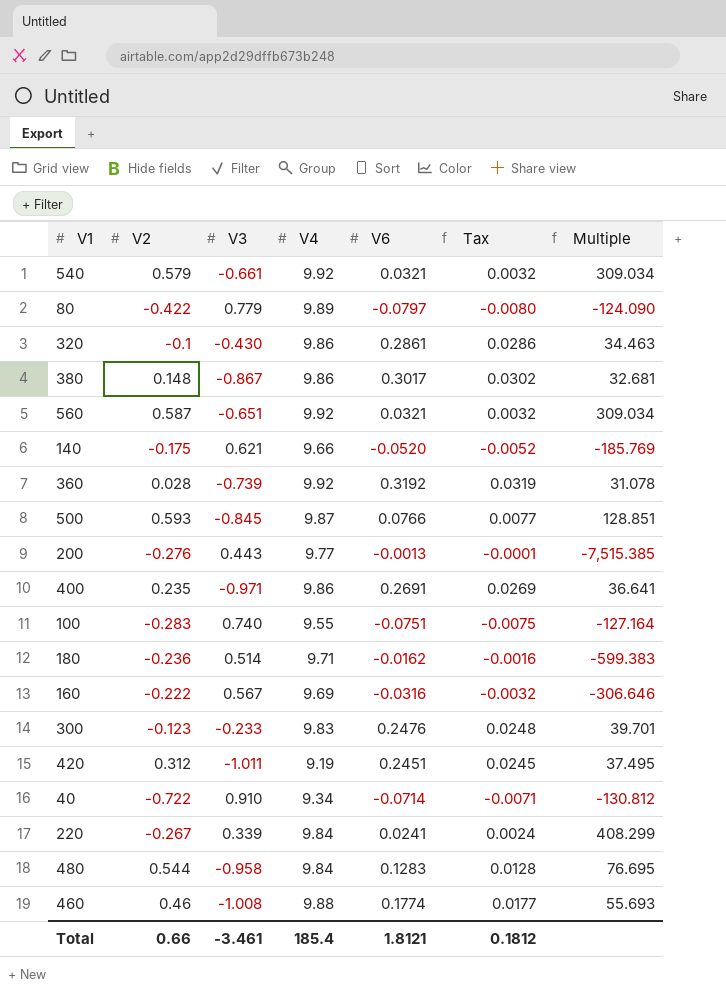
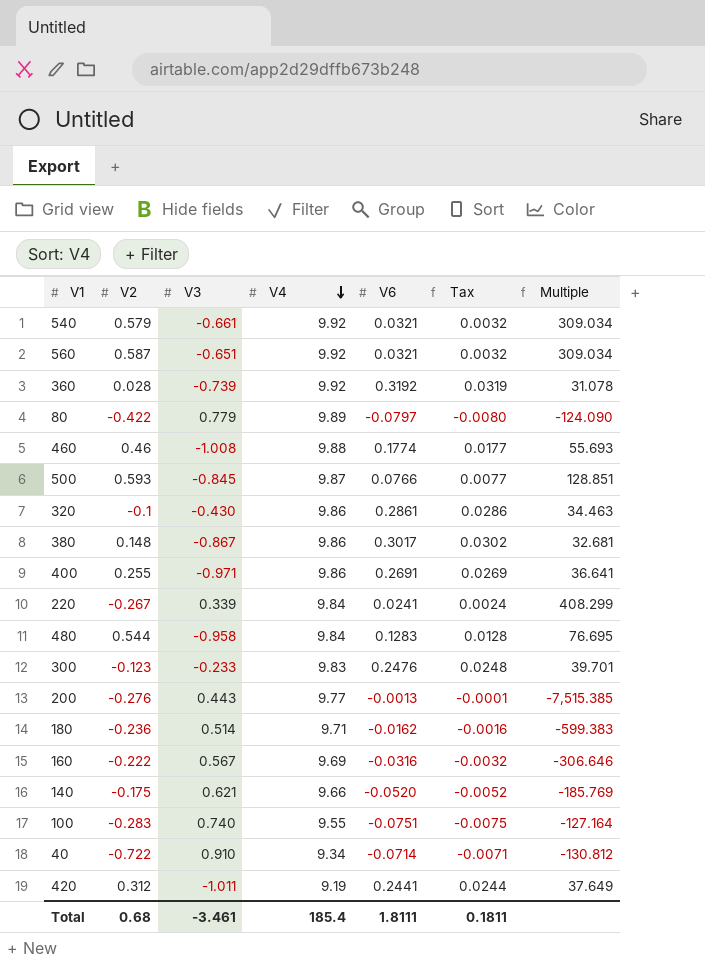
row order: none -> V4 descending
400 | V2: 0.235 -> 0.255
420 | V6: 0.2451 -> 0.2441
420 | Tax: 0.0245 -> 0.0244
420 | Multiple: 37.495 -> 37.649
Total | V2: 0.66 -> 0.68
Total | V6: 1.8121 -> 1.8111
Total | Tax: 0.1812 -> 0.1811

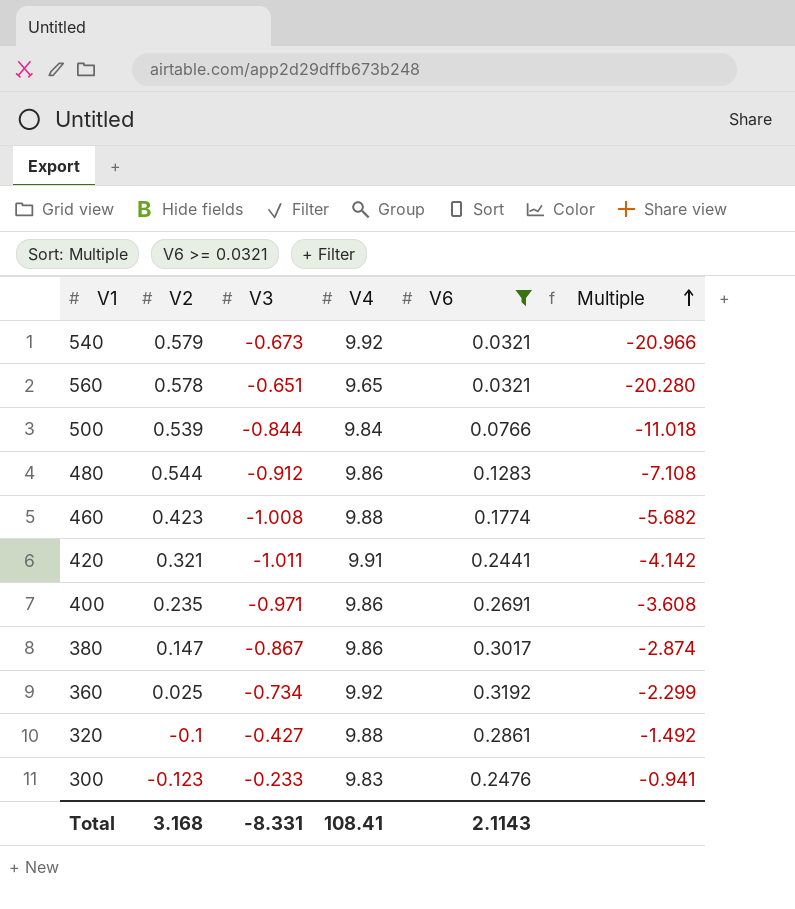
filter: none -> V6 >= 0.0321
row order: V4 descending -> Multiple ascending
column Tax | formula: [V6] * 0.1 -> none
column Multiple | formula: [V4] / [V6] -> [V3] / [V6]
540 | V3: -0.661 -> -0.673
560 | V2: 0.587 -> 0.578
560 | V4: 9.92 -> 9.65
500 | V2: 0.593 -> 0.539
500 | V3: -0.845 -> -0.844
500 | V4: 9.87 -> 9.84
480 | V3: -0.958 -> -0.912
480 | V4: 9.84 -> 9.86
460 | V2: 0.46 -> 0.423
420 | V2: 0.312 -> 0.321
420 | V4: 9.19 -> 9.91
400 | V2: 0.255 -> 0.235
380 | V2: 0.148 -> 0.147
360 | V2: 0.028 -> 0.025
360 | V3: -0.739 -> -0.734
320 | V3: -0.430 -> -0.427
320 | V4: 9.86 -> 9.88
Total | V2: 0.68 -> 3.168
Total | V3: -3.461 -> -8.331
Total | V4: 185.4 -> 108.41
Total | V6: 1.8111 -> 2.1143

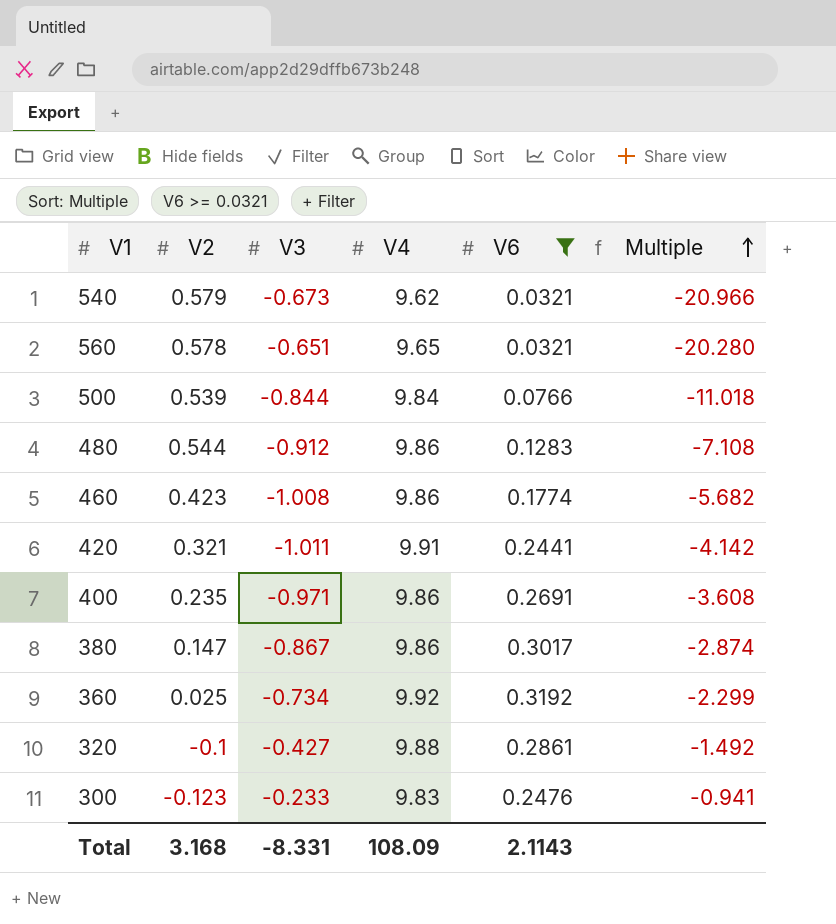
540 | V4: 9.92 -> 9.62
460 | V4: 9.88 -> 9.86
Total | V4: 108.41 -> 108.09

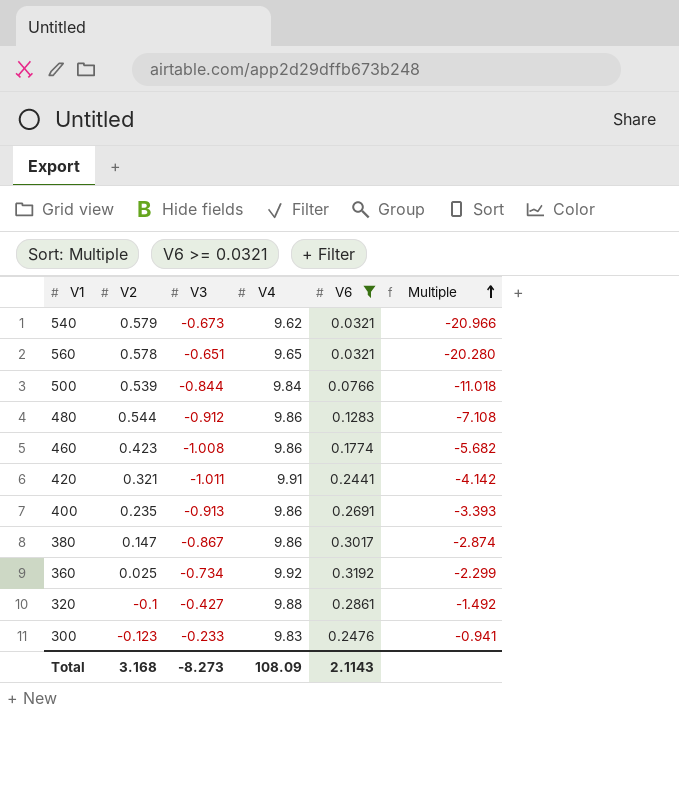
400 | V3: -0.971 -> -0.913
400 | Multiple: -3.608 -> -3.393
Total | V3: -8.331 -> -8.273

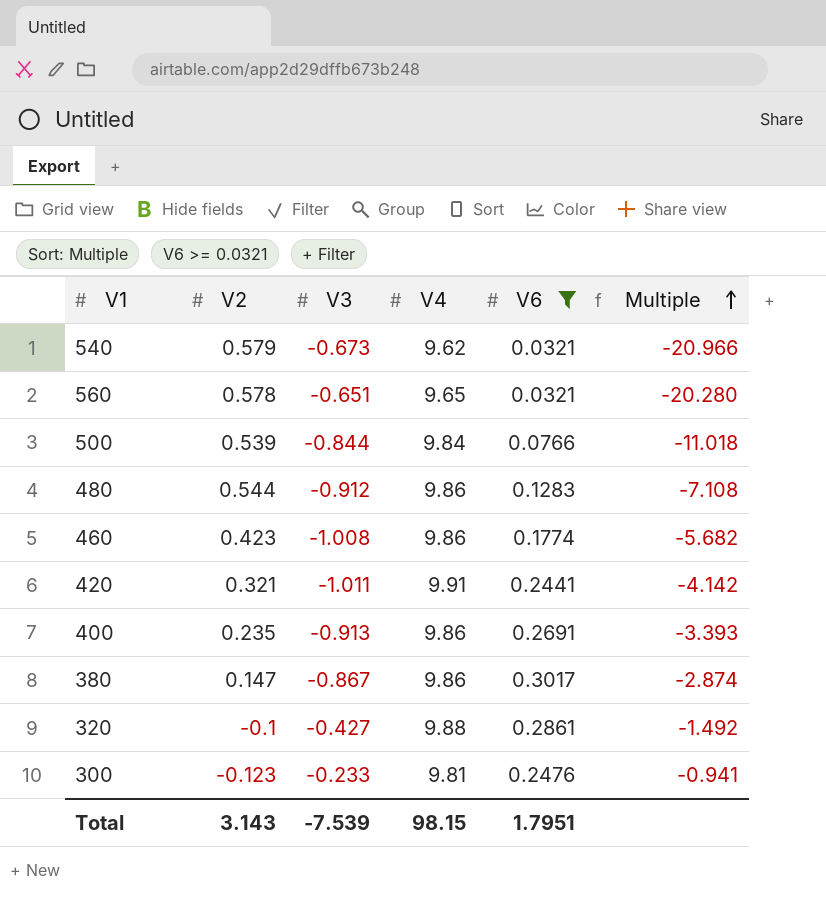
row 360: 0.025 | -0.734 | 9.92 | 0.3192 | -2.299 -> none
300 | V4: 9.83 -> 9.81
Total | V2: 3.168 -> 3.143
Total | V3: -8.273 -> -7.539
Total | V4: 108.09 -> 98.15
Total | V6: 2.1143 -> 1.7951

